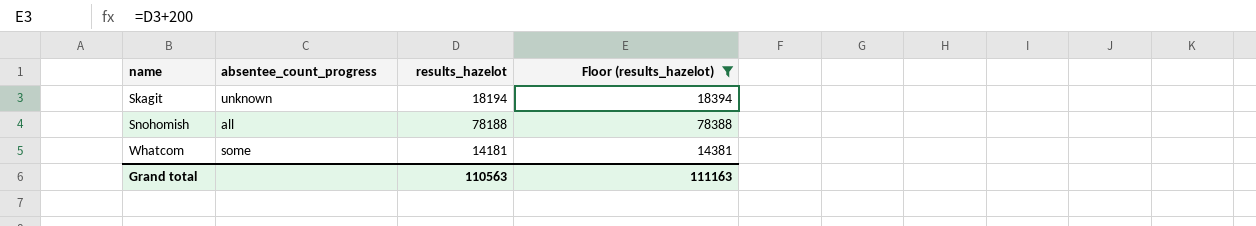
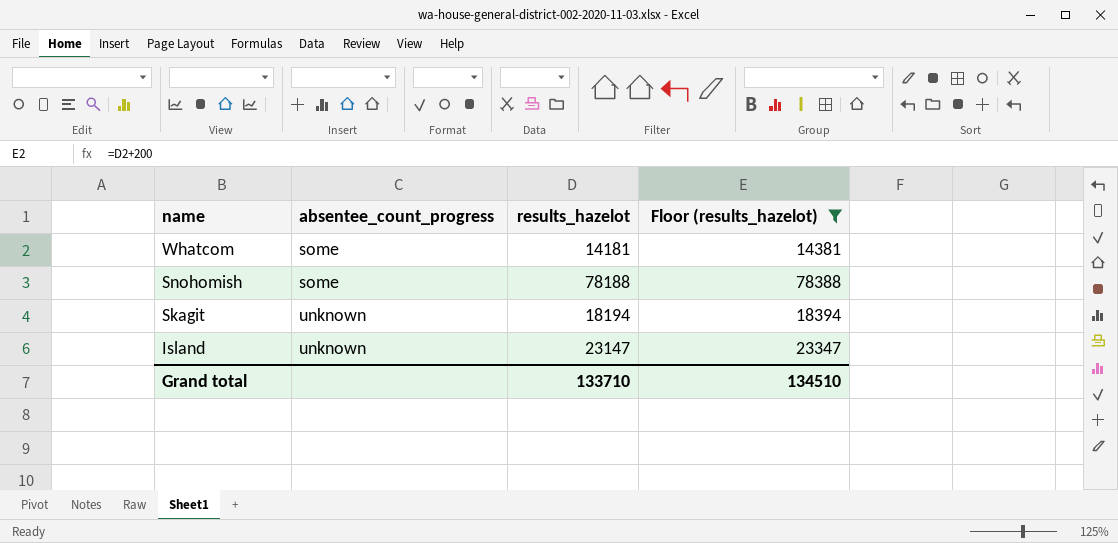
row order: name ascending -> name descending
Snohomish | absentee_count_progress: all -> some
row Island: none -> unknown | 23147 | 23347
Grand total | results_hazelot: 110563 -> 133710
Grand total | Floor (results_hazelot): 111163 -> 134510

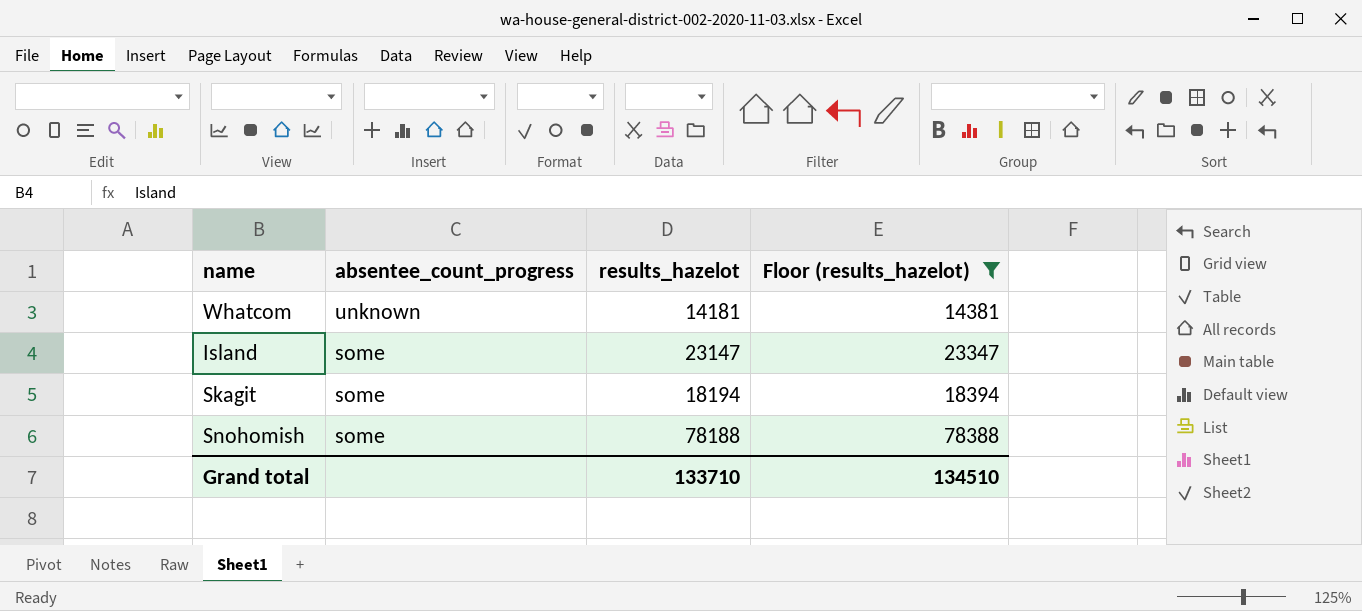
row order: name descending -> absentee_count_progress descending
Whatcom | absentee_count_progress: some -> unknown
Island | absentee_count_progress: unknown -> some
Skagit | absentee_count_progress: unknown -> some

